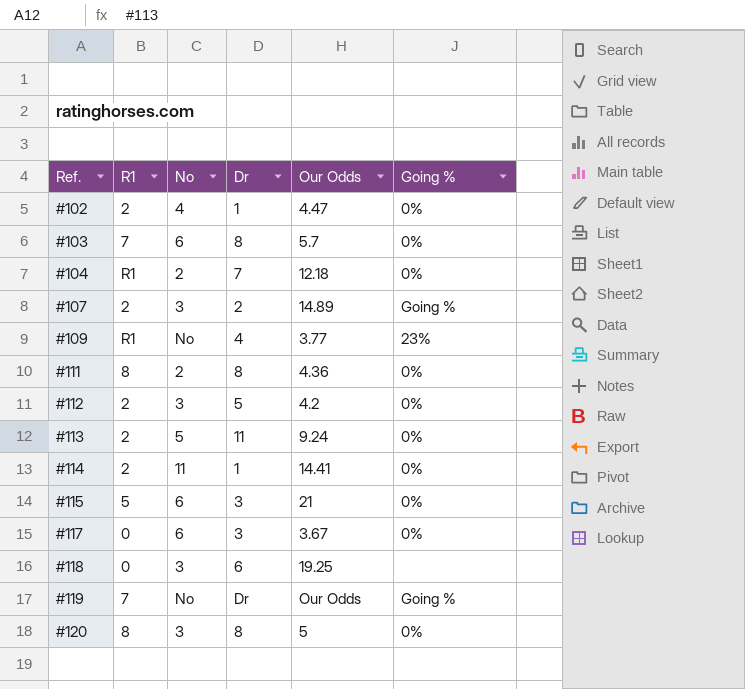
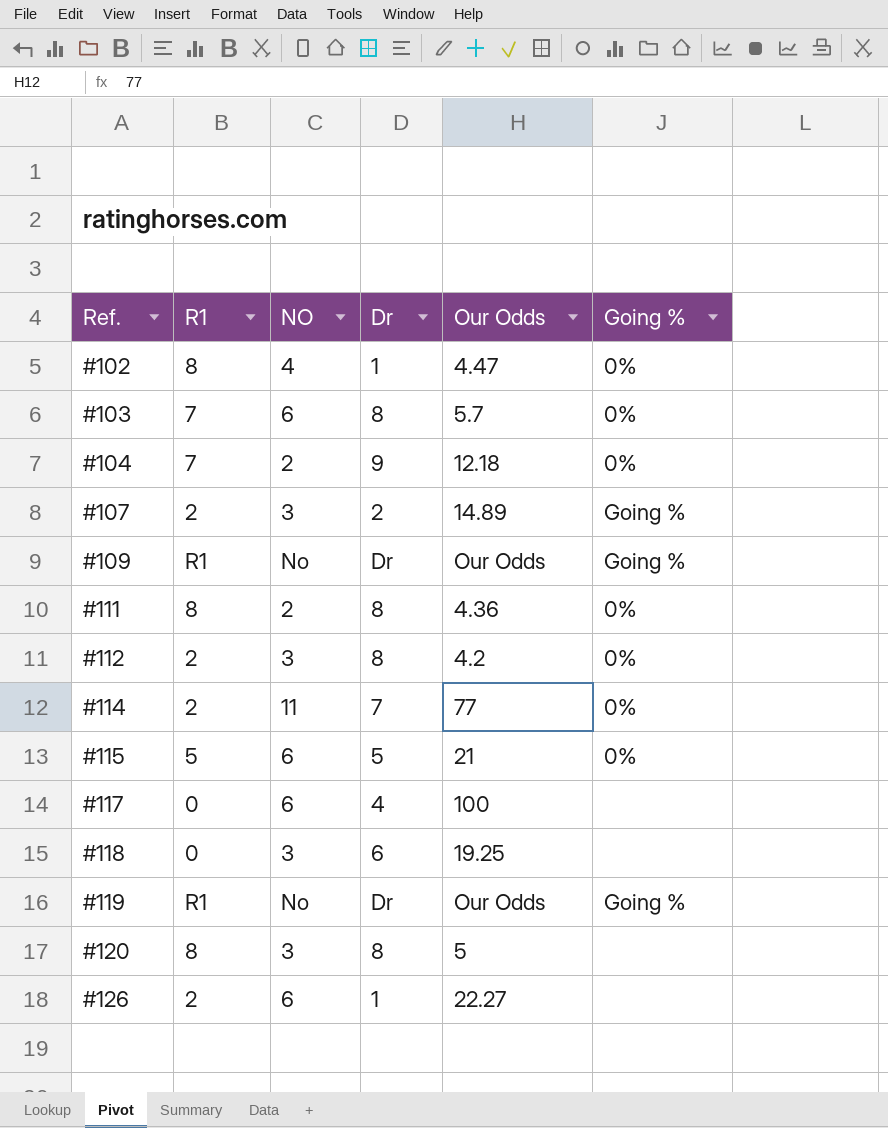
column name: No -> NO
row #113: 2 | 5 | 11 | 9.24 | 0% -> none
#102 | R1: 2 -> 8
#104 | R1: R1 -> 7
#104 | Dr: 7 -> 9
#109 | Dr: 4 -> Dr
#109 | Our Odds: 3.77 -> Our Odds
#109 | Going %: 23% -> Going %
#112 | Dr: 5 -> 8
#114 | Dr: 1 -> 7
#114 | Our Odds: 14.41 -> 77
#115 | Dr: 3 -> 5
#117 | Dr: 3 -> 4
#117 | Our Odds: 3.67 -> 100
#117 | Going %: 0% -> none
#119 | R1: 7 -> R1
#120 | Going %: 0% -> none
row #126: none -> 2 | 6 | 1 | 22.27 | none

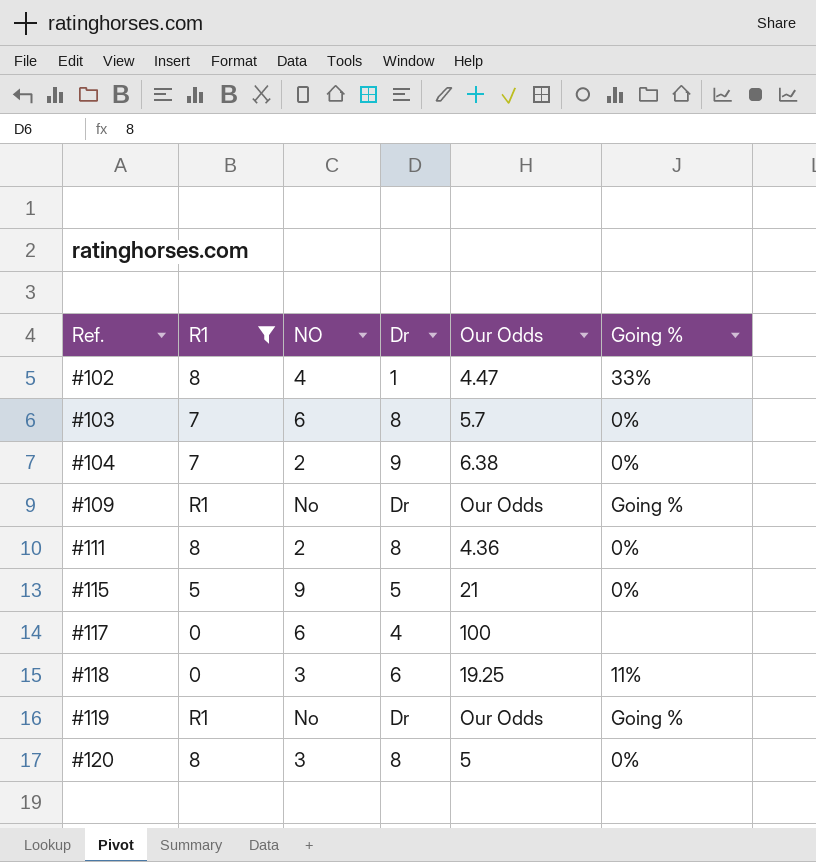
filter: none -> R1 != 2
#102 | Going %: 0% -> 33%
#104 | Our Odds: 12.18 -> 6.38
#115 | NO: 6 -> 9
#118 | Going %: none -> 11%
#120 | Going %: none -> 0%

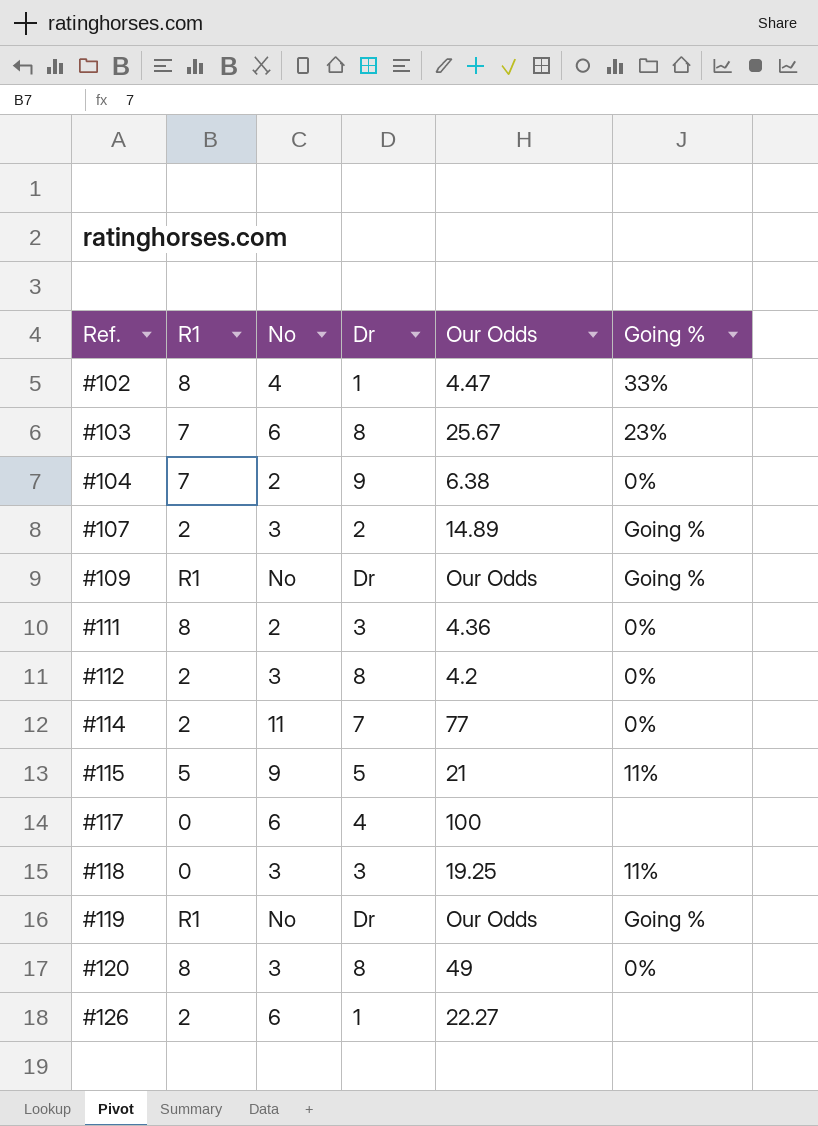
filter: R1 != 2 -> none
column name: NO -> No
#103 | Our Odds: 5.7 -> 25.67
#103 | Going %: 0% -> 23%
#111 | Dr: 8 -> 3
#115 | Going %: 0% -> 11%
#118 | Dr: 6 -> 3
#120 | Our Odds: 5 -> 49

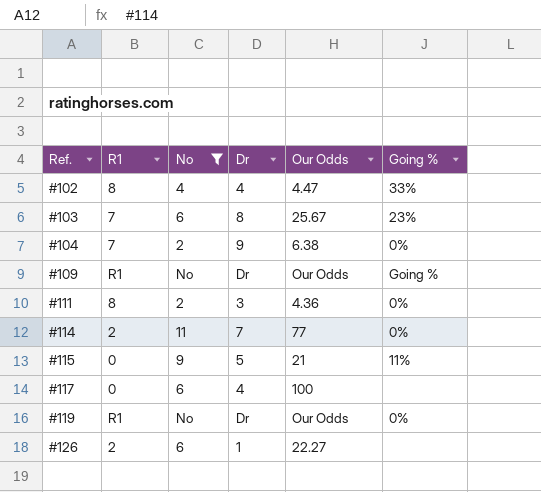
filter: none -> No != 3
#102 | Dr: 1 -> 4
#115 | R1: 5 -> 0
#119 | Going %: Going % -> 0%

